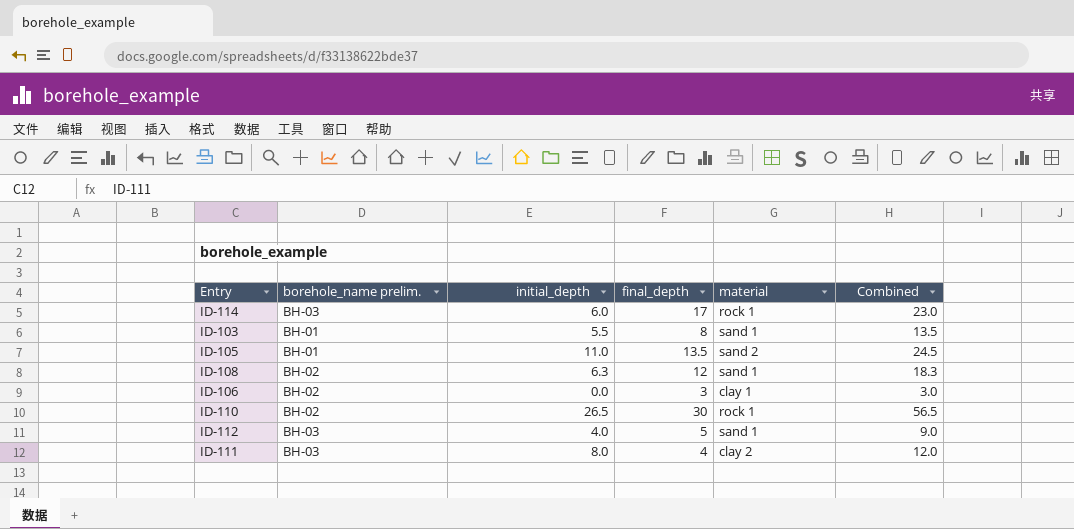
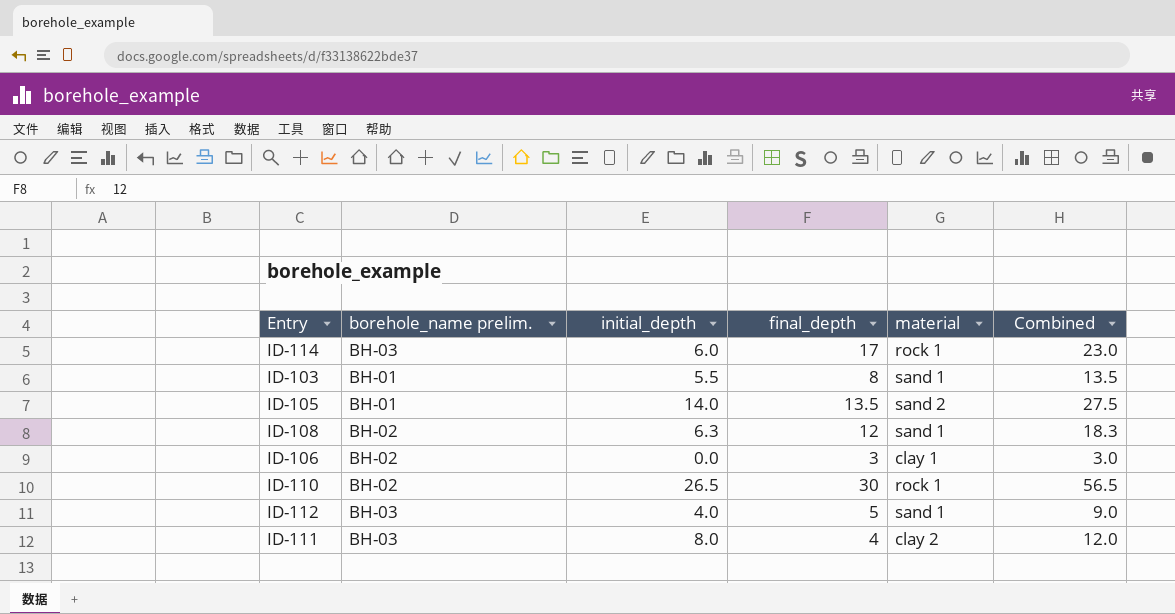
ID-105 | initial_depth: 11.0 -> 14.0
ID-105 | Combined: 24.5 -> 27.5

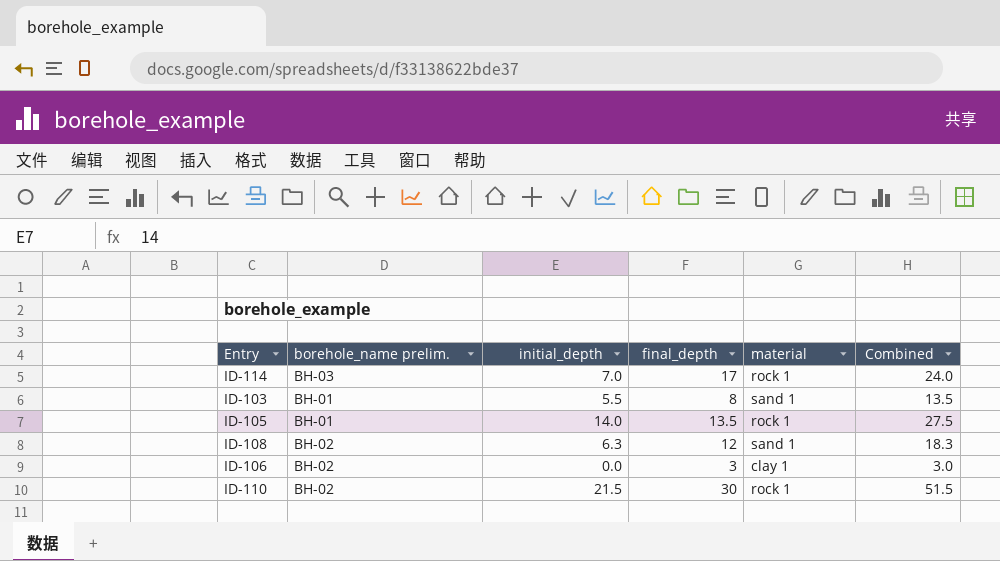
row ID-112: BH-03 | 4.0 | 5 | sand 1 | 9.0 -> none
row ID-111: BH-03 | 8.0 | 4 | clay 2 | 12.0 -> none
ID-114 | initial_depth: 6.0 -> 7.0
ID-114 | Combined: 23.0 -> 24.0
ID-105 | material: sand 2 -> rock 1
ID-110 | initial_depth: 26.5 -> 21.5
ID-110 | Combined: 56.5 -> 51.5

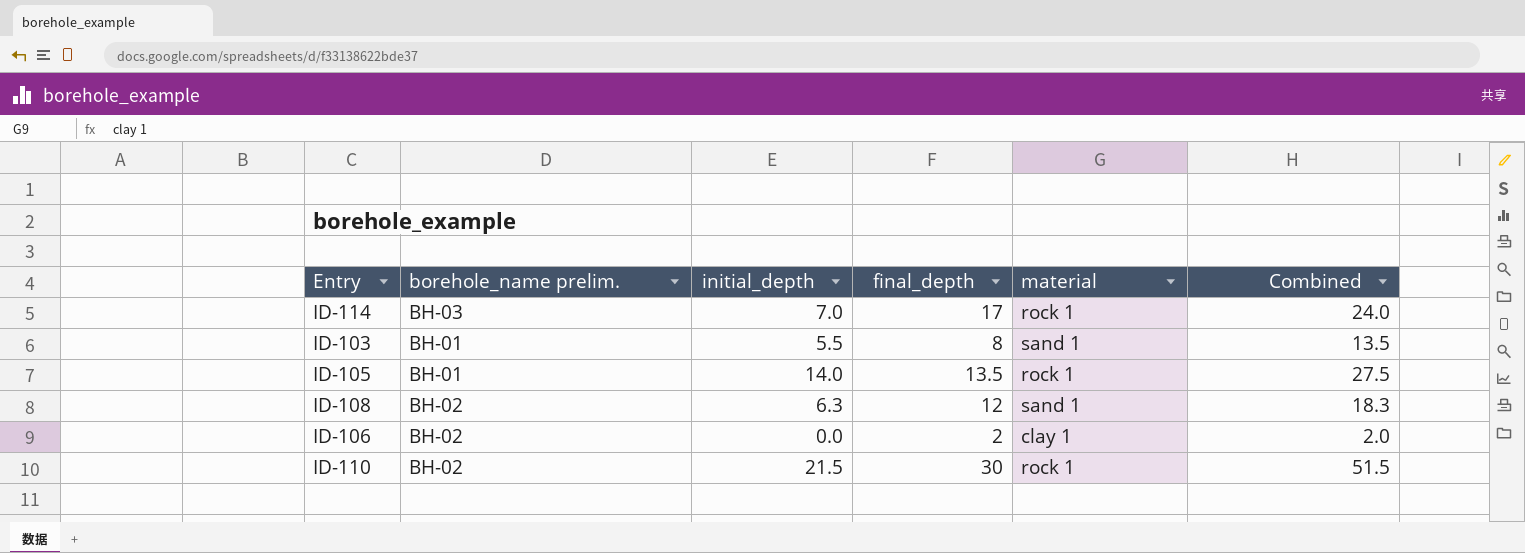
ID-106 | final_depth: 3 -> 2
ID-106 | Combined: 3.0 -> 2.0

